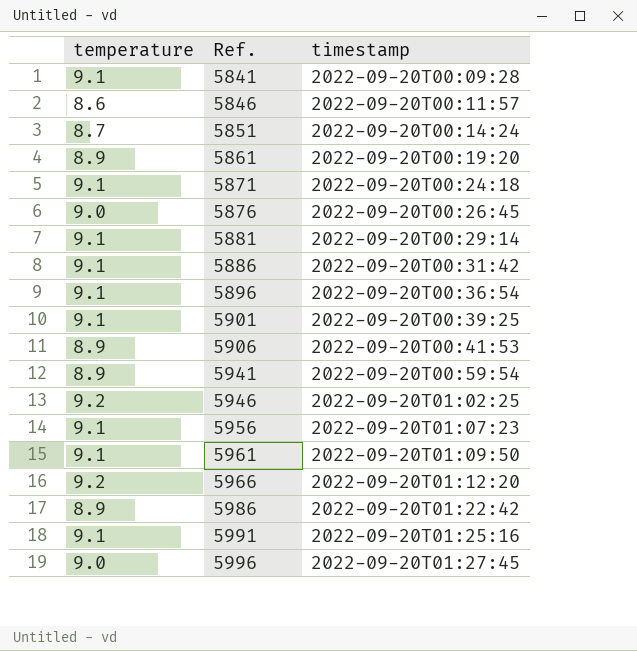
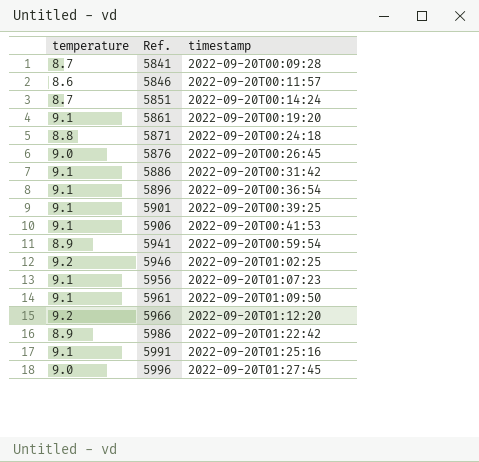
row 5881: 9.1 | 2022-09-20T00:29:14 -> none
5841 | temperature: 9.1 -> 8.7
5861 | temperature: 8.9 -> 9.1
5871 | temperature: 9.1 -> 8.8
5906 | temperature: 8.9 -> 9.1

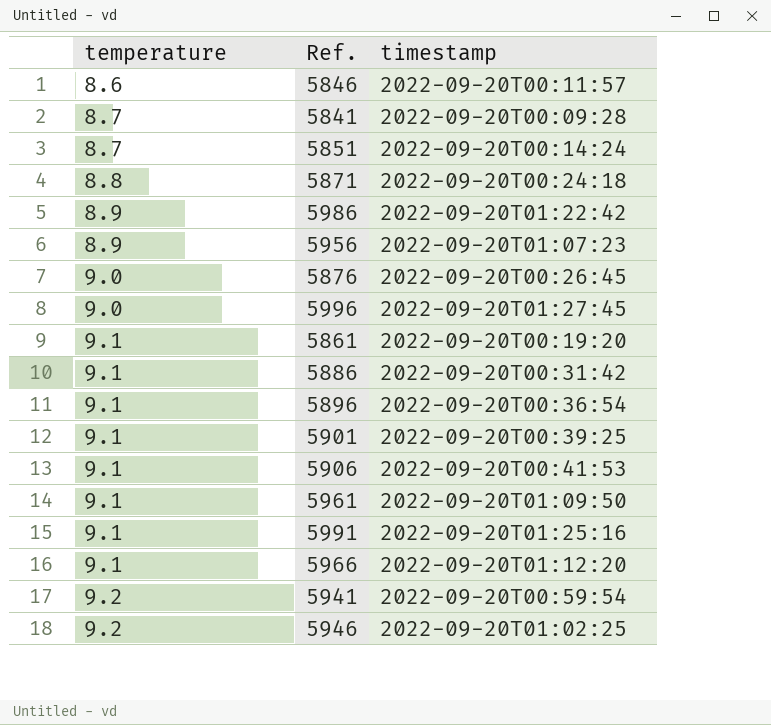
row order: Ref. ascending -> temperature ascending
5956 | temperature: 9.1 -> 8.9
5966 | temperature: 9.2 -> 9.1
5941 | temperature: 8.9 -> 9.2

